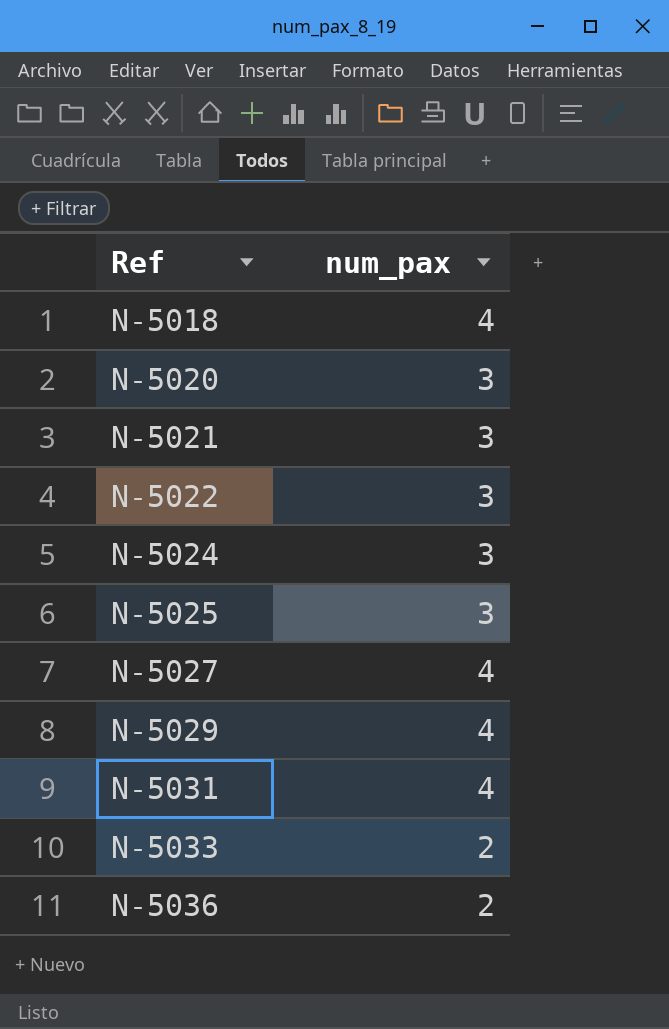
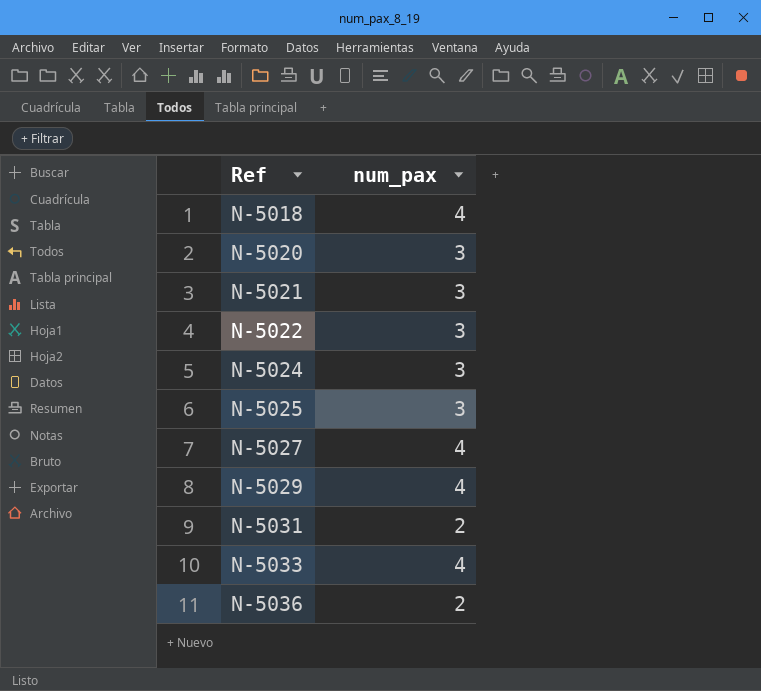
N-5031 | num_pax: 4 -> 2
N-5033 | num_pax: 2 -> 4

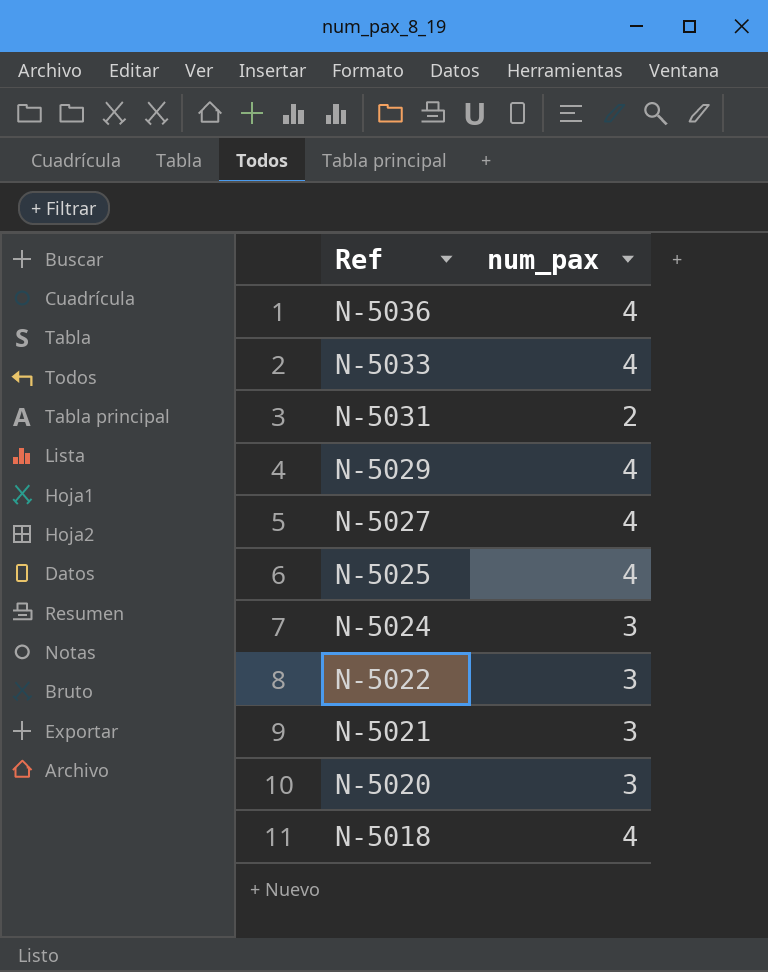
row order: Ref ascending -> Ref descending
N-5036 | num_pax: 2 -> 4
N-5025 | num_pax: 3 -> 4

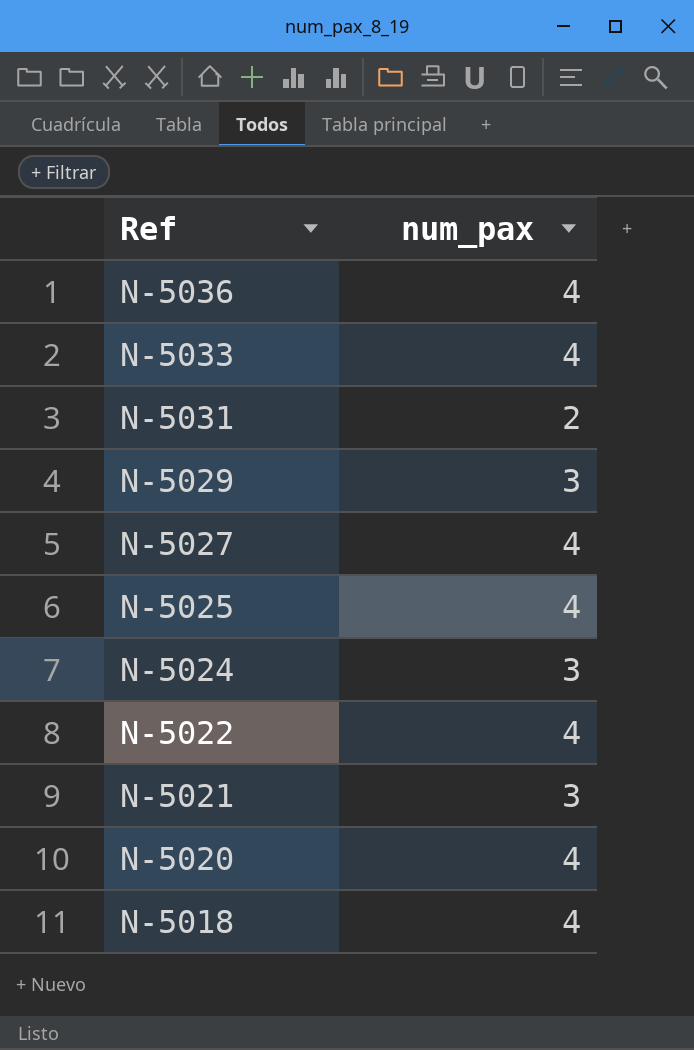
N-5029 | num_pax: 4 -> 3
N-5022 | num_pax: 3 -> 4
N-5020 | num_pax: 3 -> 4

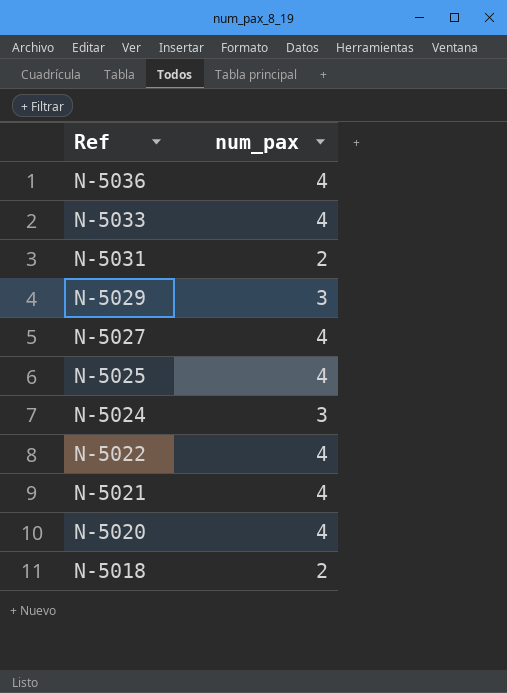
N-5021 | num_pax: 3 -> 4
N-5018 | num_pax: 4 -> 2

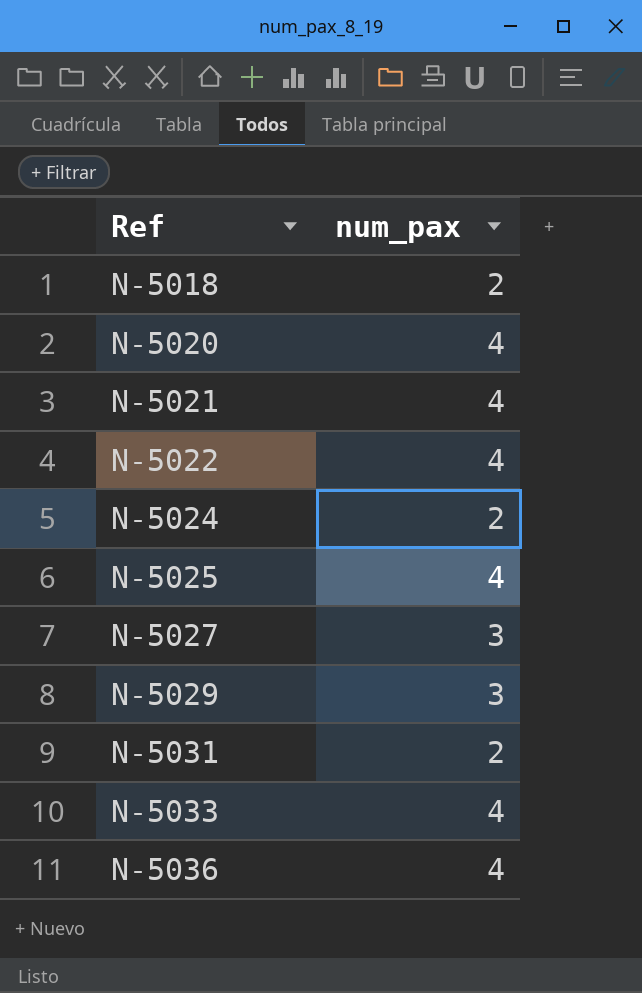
row order: Ref descending -> Ref ascending
N-5024 | num_pax: 3 -> 2
N-5027 | num_pax: 4 -> 3

